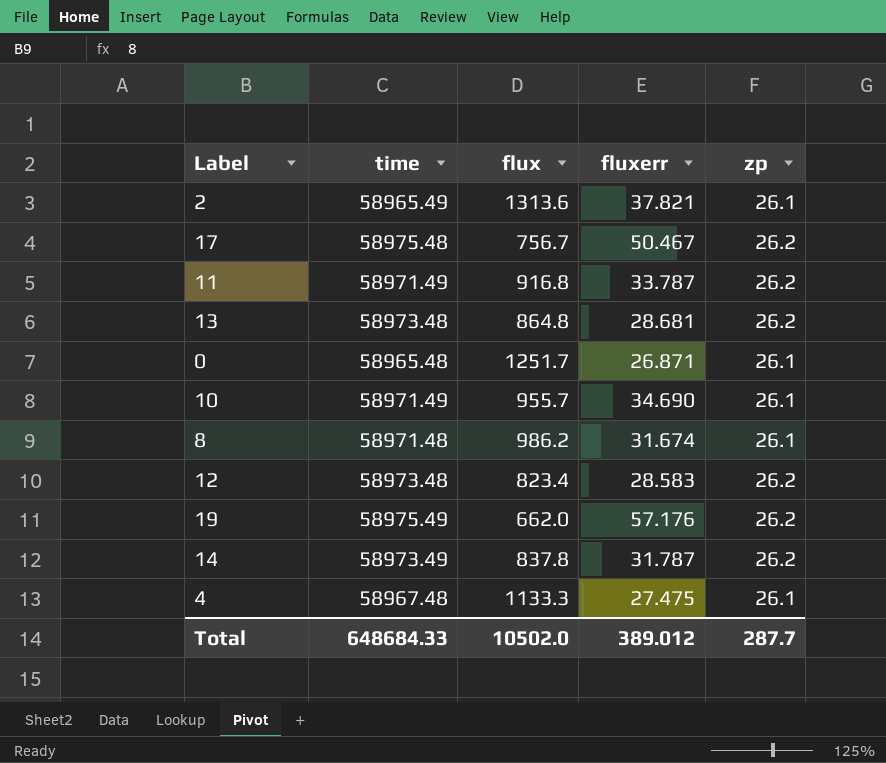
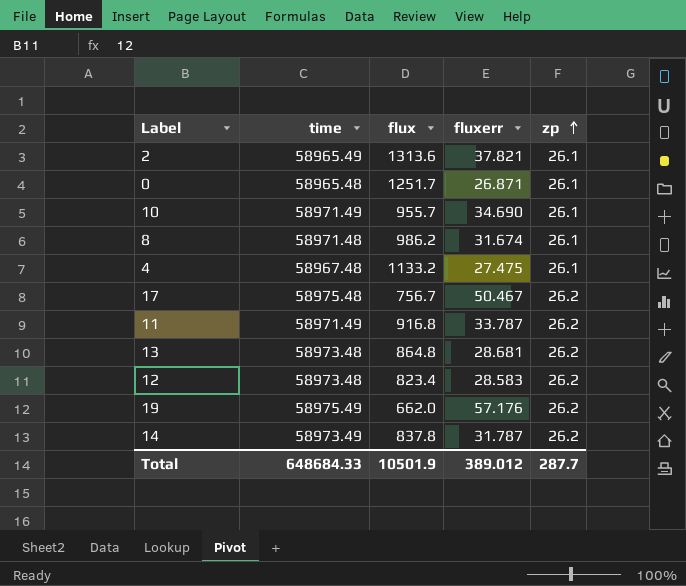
row order: none -> zp ascending
4 | flux: 1133.3 -> 1133.2
Total | flux: 10502.0 -> 10501.9

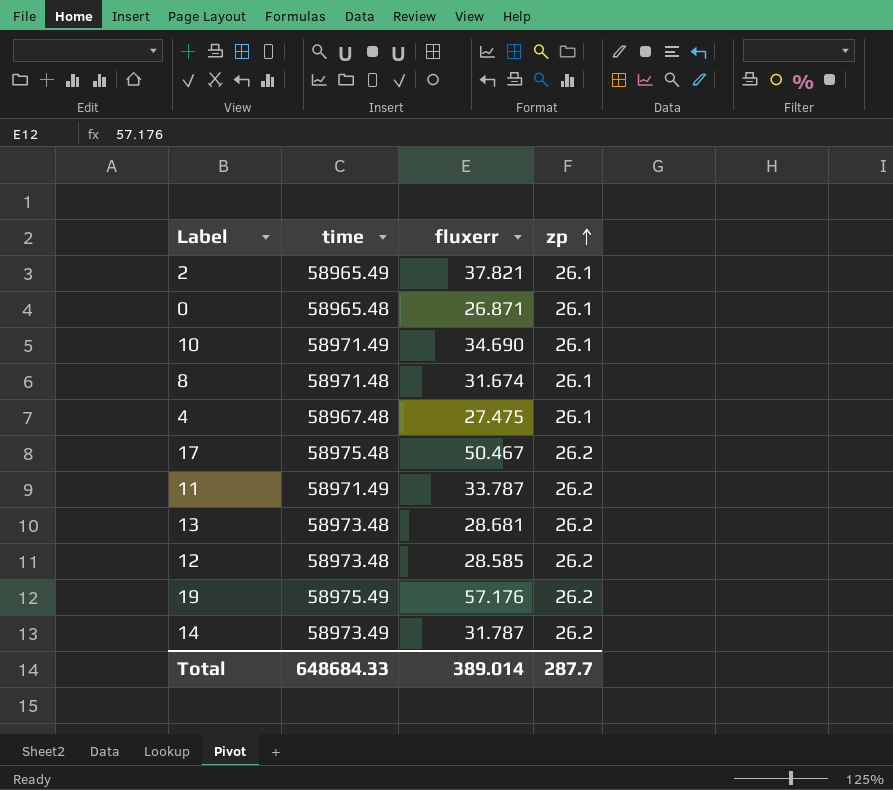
column flux | position: 3 -> none
12 | fluxerr: 28.583 -> 28.585
Total | fluxerr: 389.012 -> 389.014

